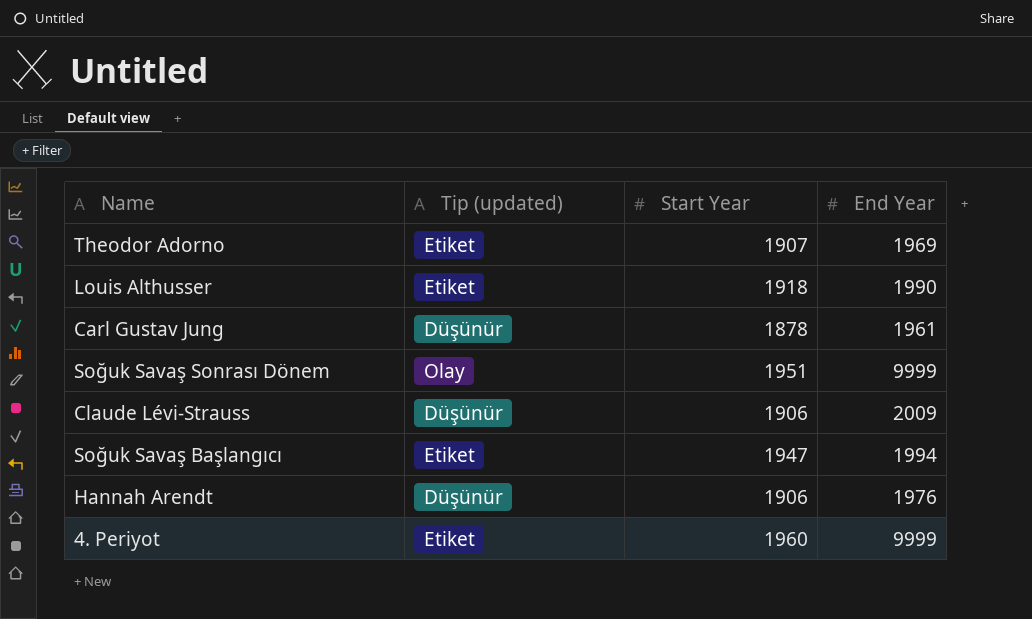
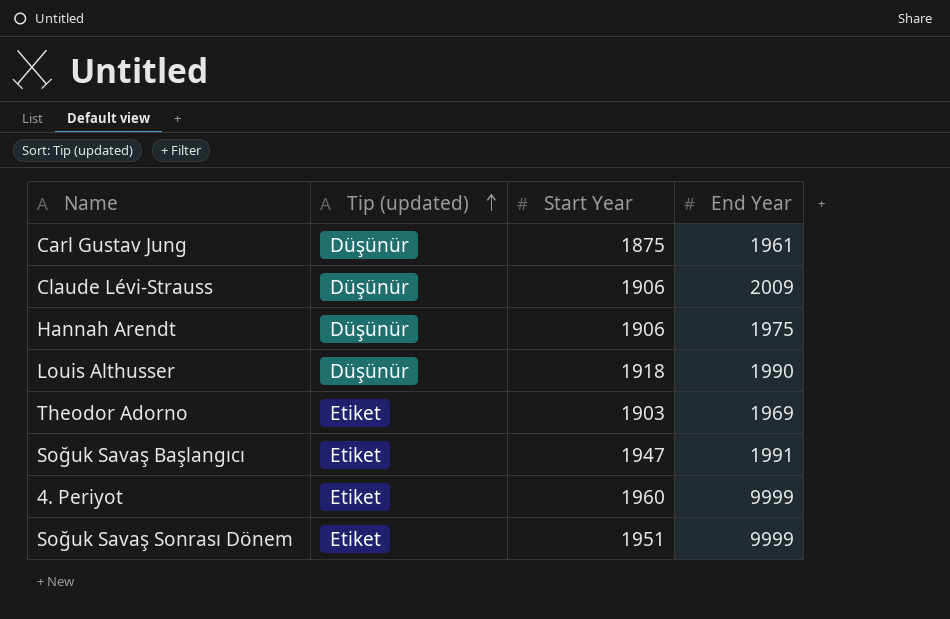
row order: none -> Tip (updated) ascending
Carl Gustav Jung | Start Year: 1878 -> 1875
Hannah Arendt | End Year: 1976 -> 1975
Louis Althusser | Tip (updated): Etiket -> Düşünür
Theodor Adorno | Start Year: 1907 -> 1903
Soğuk Savaş Başlangıcı | End Year: 1994 -> 1991
Soğuk Savaş Sonrası Dönem | Tip (updated): Olay -> Etiket

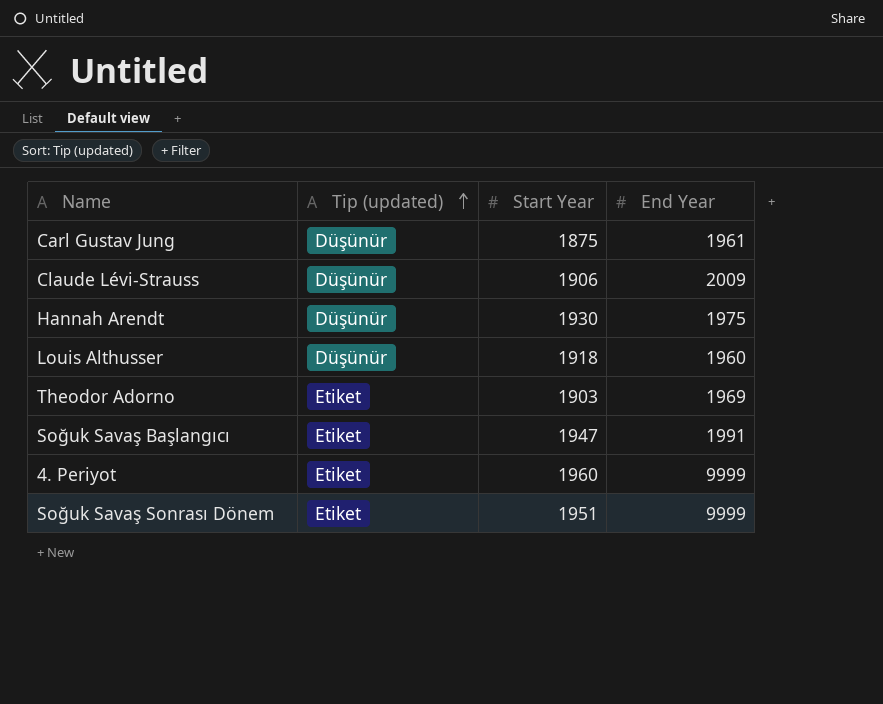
Hannah Arendt | Start Year: 1906 -> 1930
Louis Althusser | End Year: 1990 -> 1960

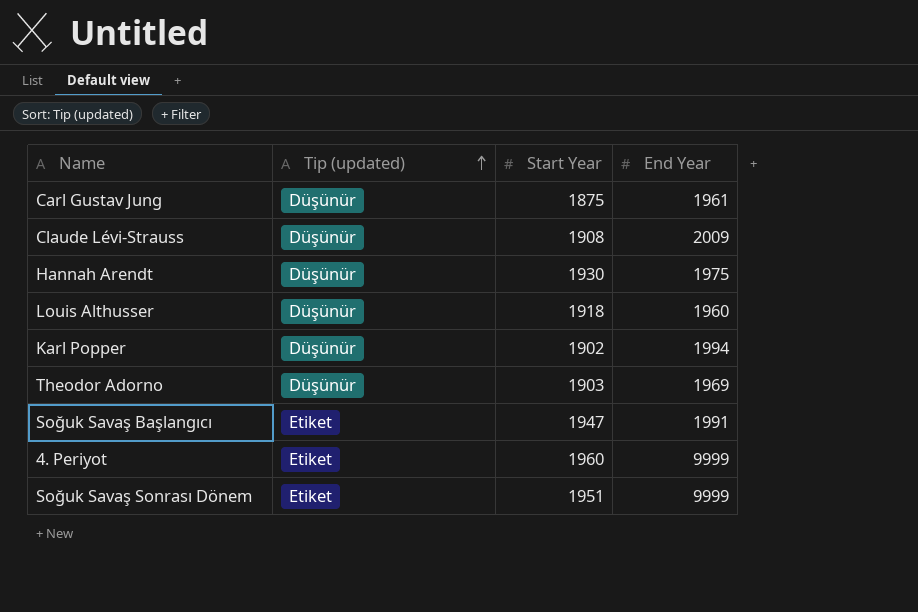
Claude Lévi-Strauss | Start Year: 1906 -> 1908
row Karl Popper: none -> Düşünür | 1902 | 1994
Theodor Adorno | Tip (updated): Etiket -> Düşünür

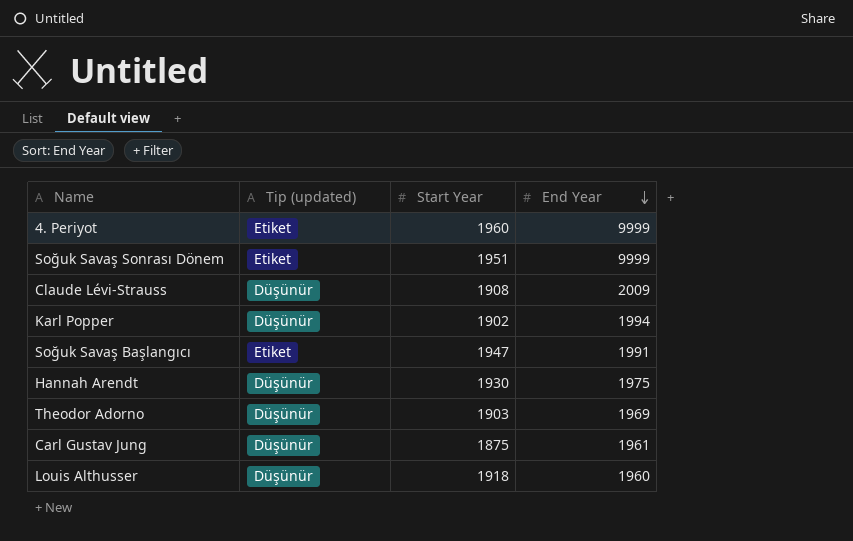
row order: Tip (updated) ascending -> End Year descending

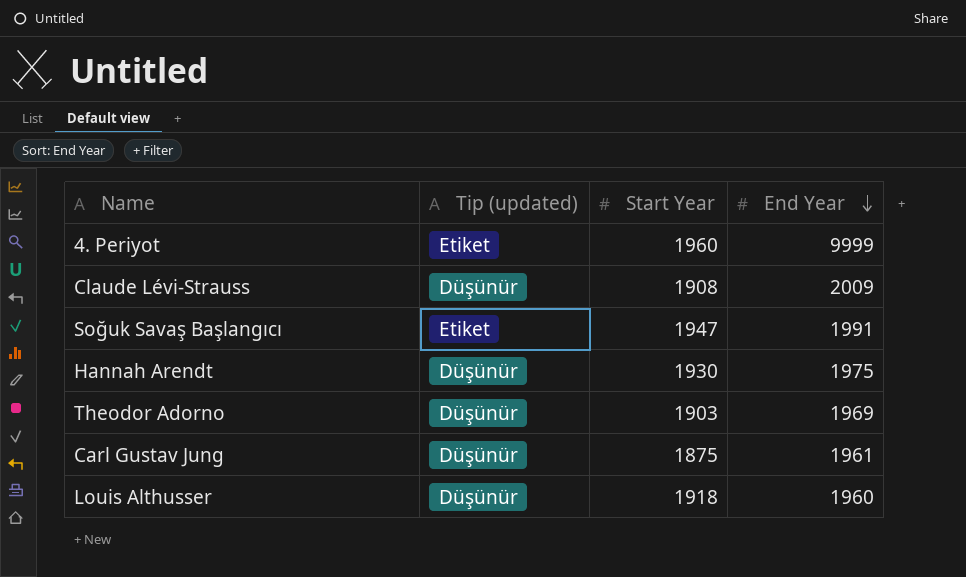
row Soğuk Savaş Sonrası Dönem: Etiket | 1951 | 9999 -> none
row Karl Popper: Düşünür | 1902 | 1994 -> none

